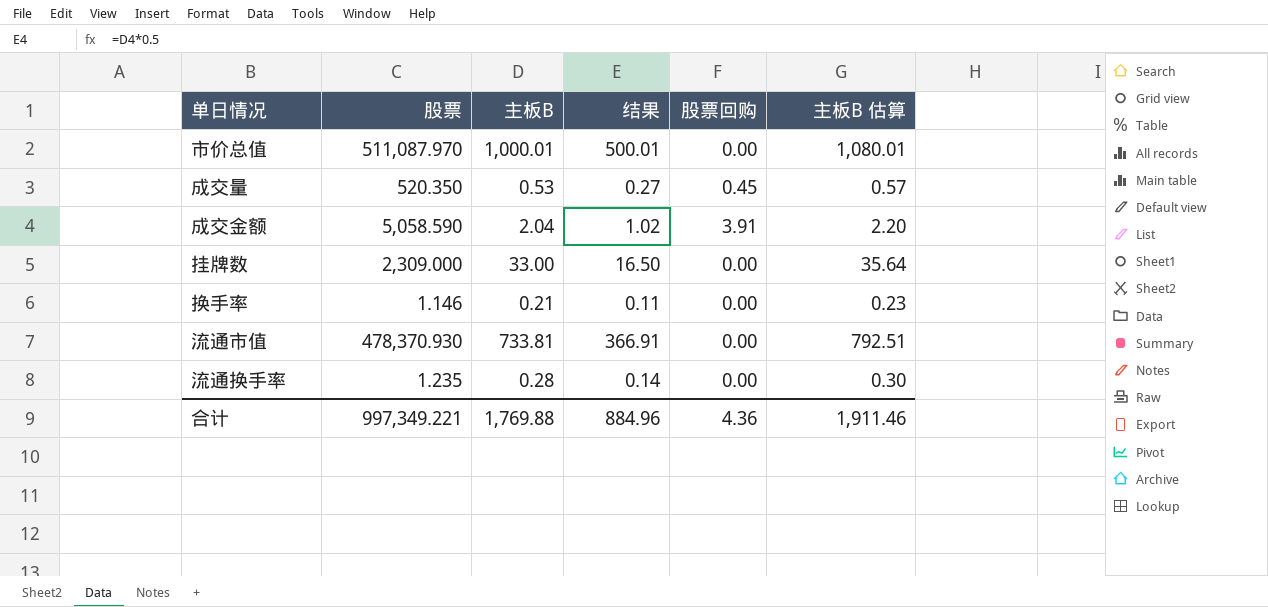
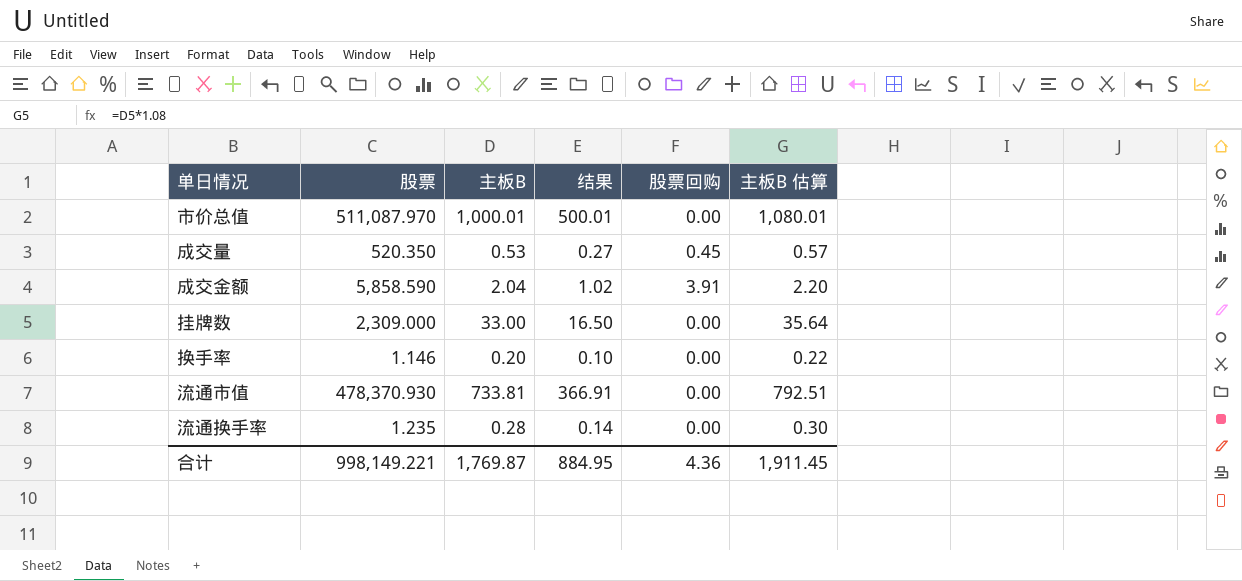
成交金额 | 股票: 5,058.590 -> 5,858.590
换手率 | 主板B: 0.21 -> 0.20
换手率 | 结果: 0.11 -> 0.10
换手率 | 主板B 估算: 0.23 -> 0.22
合计 | 股票: 997,349.221 -> 998,149.221
合计 | 主板B: 1,769.88 -> 1,769.87
合计 | 结果: 884.96 -> 884.95
合计 | 主板B 估算: 1,911.46 -> 1,911.45

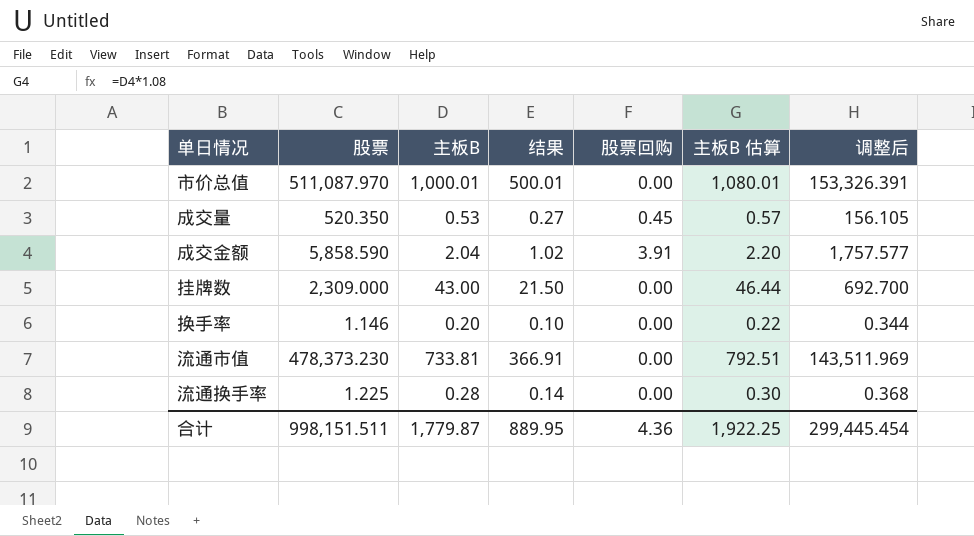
column 调整后 | formula: none -> [股票] * 0.3
挂牌数 | 主板B: 33.00 -> 43.00
挂牌数 | 结果: 16.50 -> 21.50
挂牌数 | 主板B 估算: 35.64 -> 46.44
流通市值 | 股票: 478,370.930 -> 478,373.230
流通换手率 | 股票: 1.235 -> 1.225
合计 | 股票: 998,149.221 -> 998,151.511
合计 | 主板B: 1,769.87 -> 1,779.87
合计 | 结果: 884.95 -> 889.95
合计 | 主板B 估算: 1,911.45 -> 1,922.25

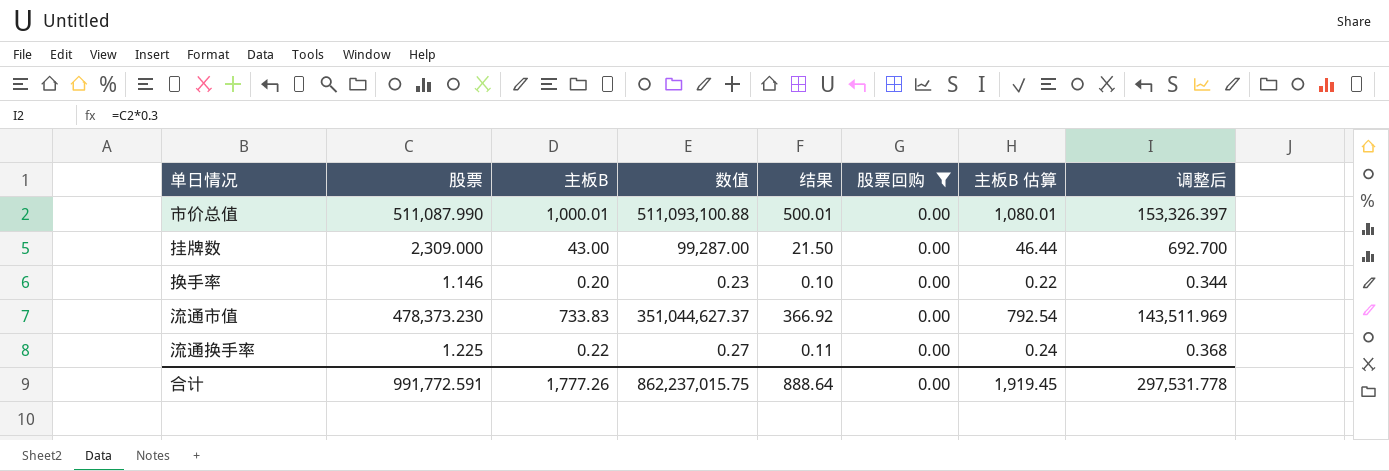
filter: none -> 股票回购 = 0.00
column 数值 | formula: none -> [股票] * [主板B]
市价总值 | 股票: 511,087.970 -> 511,087.990
市价总值 | 调整后: 153,326.391 -> 153,326.397
流通市值 | 主板B: 733.81 -> 733.83
流通市值 | 结果: 366.91 -> 366.92
流通市值 | 主板B 估算: 792.51 -> 792.54
流通换手率 | 主板B: 0.28 -> 0.22
流通换手率 | 结果: 0.14 -> 0.11
流通换手率 | 主板B 估算: 0.30 -> 0.24
合计 | 股票: 998,151.511 -> 991,772.591
合计 | 主板B: 1,779.87 -> 1,777.26
合计 | 结果: 889.95 -> 888.64
合计 | 股票回购: 4.36 -> 0.00
合计 | 主板B 估算: 1,922.25 -> 1,919.45
合计 | 调整后: 299,445.454 -> 297,531.778

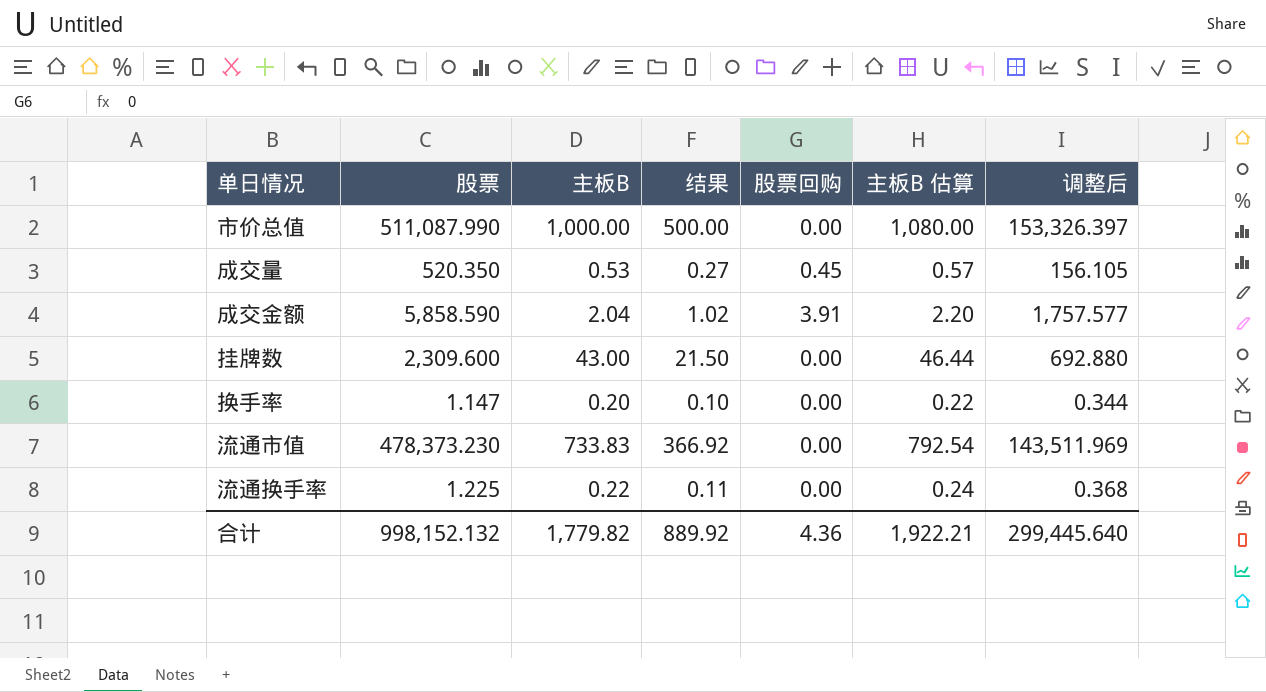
filter: 股票回购 = 0.00 -> none
column 数值 | formula: [股票] * [主板B] -> none
市价总值 | 主板B: 1,000.01 -> 1,000.00
市价总值 | 结果: 500.01 -> 500.00
市价总值 | 主板B 估算: 1,080.01 -> 1,080.00
挂牌数 | 股票: 2,309.000 -> 2,309.600
挂牌数 | 调整后: 692.700 -> 692.880
换手率 | 股票: 1.146 -> 1.147
合计 | 股票: 991,772.591 -> 998,152.132
合计 | 主板B: 1,777.26 -> 1,779.82
合计 | 结果: 888.64 -> 889.92
合计 | 股票回购: 0.00 -> 4.36
合计 | 主板B 估算: 1,919.45 -> 1,922.21
合计 | 调整后: 297,531.778 -> 299,445.640

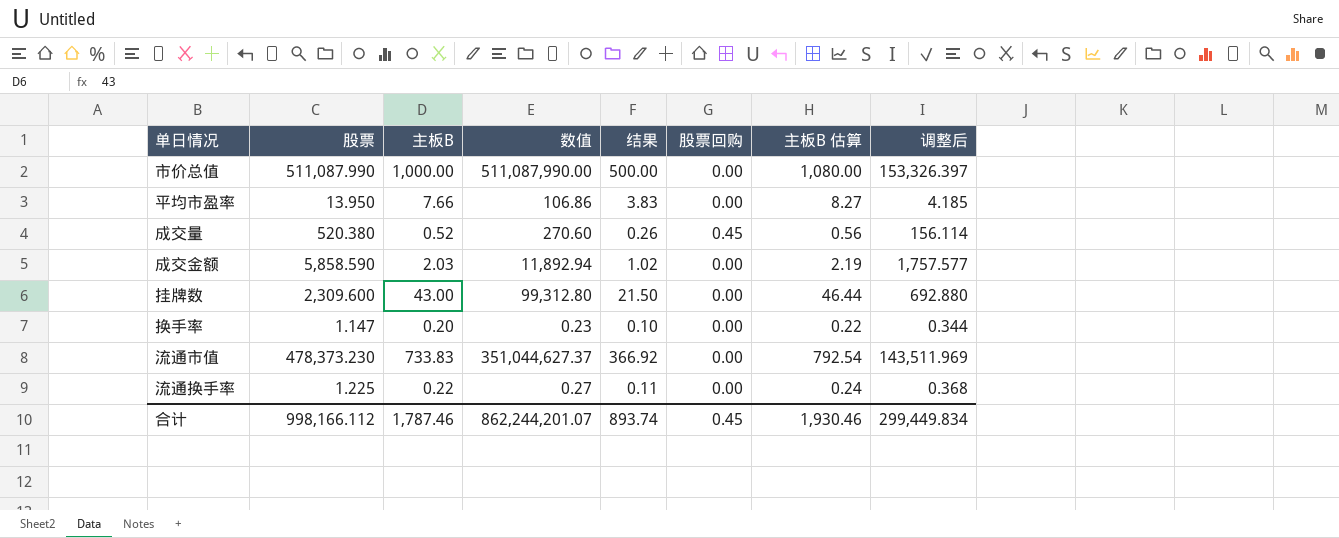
column 数值 | formula: none -> [股票] * [主板B]
row 平均市盈率: none -> 13.950 | 7.66 | 106.86 | 3.83 | 0.00 | 8.27 | 4.185
成交量 | 股票: 520.350 -> 520.380
成交量 | 主板B: 0.53 -> 0.52
成交量 | 结果: 0.27 -> 0.26
成交量 | 主板B 估算: 0.57 -> 0.56
成交量 | 调整后: 156.105 -> 156.114
成交金额 | 主板B: 2.04 -> 2.03
成交金额 | 股票回购: 3.91 -> 0.00
成交金额 | 主板B 估算: 2.20 -> 2.19
合计 | 股票: 998,152.132 -> 998,166.112
合计 | 主板B: 1,779.82 -> 1,787.46
合计 | 结果: 889.92 -> 893.74
合计 | 股票回购: 4.36 -> 0.45
合计 | 主板B 估算: 1,922.21 -> 1,930.46
合计 | 调整后: 299,445.640 -> 299,449.834

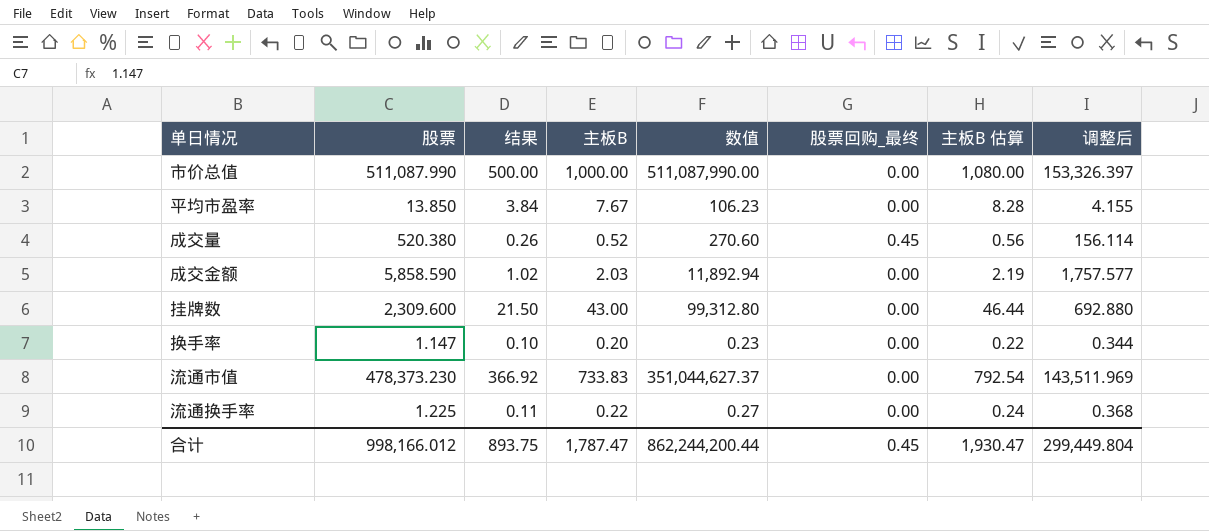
column 结果 | position: 5 -> 3
column name: 股票回购 -> 股票回购_最终
平均市盈率 | 股票: 13.950 -> 13.850
平均市盈率 | 结果: 3.83 -> 3.84
平均市盈率 | 主板B: 7.66 -> 7.67
平均市盈率 | 数值: 106.86 -> 106.23
平均市盈率 | 主板B 估算: 8.27 -> 8.28
平均市盈率 | 调整后: 4.185 -> 4.155
合计 | 股票: 998,166.112 -> 998,166.012
合计 | 结果: 893.74 -> 893.75
合计 | 主板B: 1,787.46 -> 1,787.47
合计 | 数值: 862,244,201.07 -> 862,244,200.44
合计 | 主板B 估算: 1,930.46 -> 1,930.47
合计 | 调整后: 299,449.834 -> 299,449.804

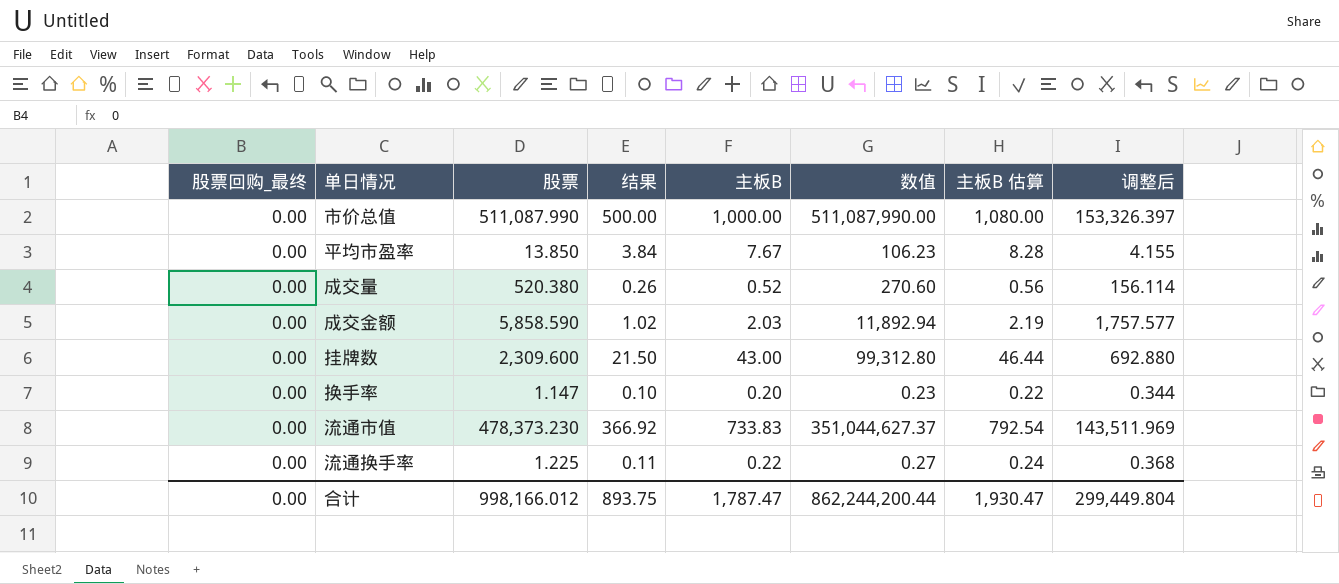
column 股票回购_最终 | position: 6 -> 1
成交量 | 股票回购_最终: 0.45 -> 0.00
合计 | 股票回购_最终: 0.45 -> 0.00

